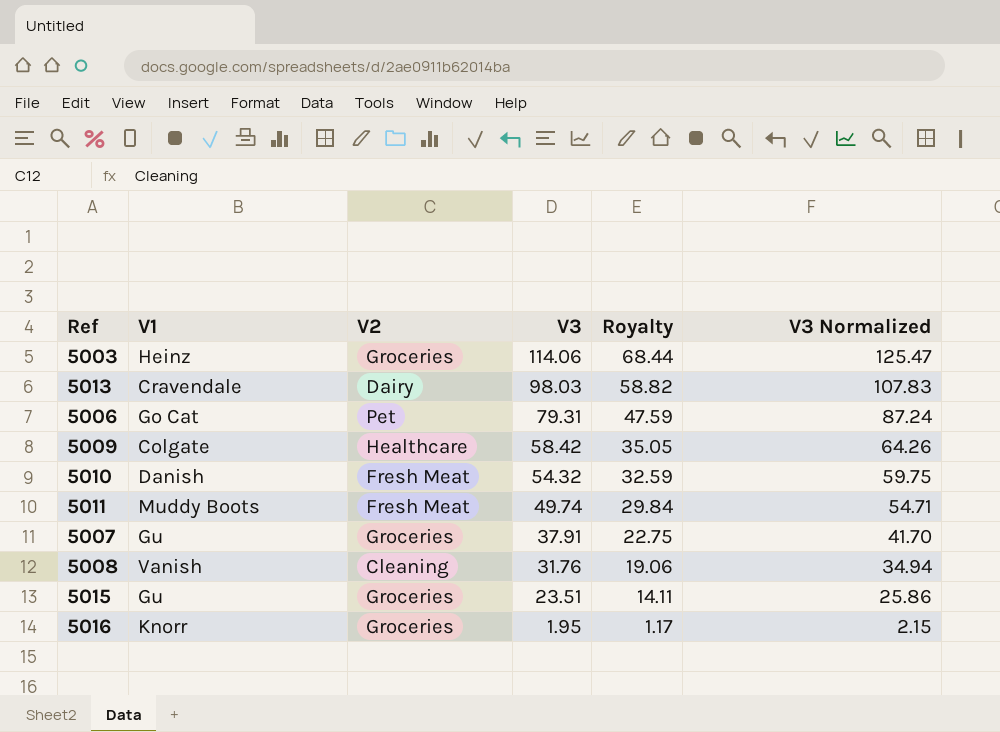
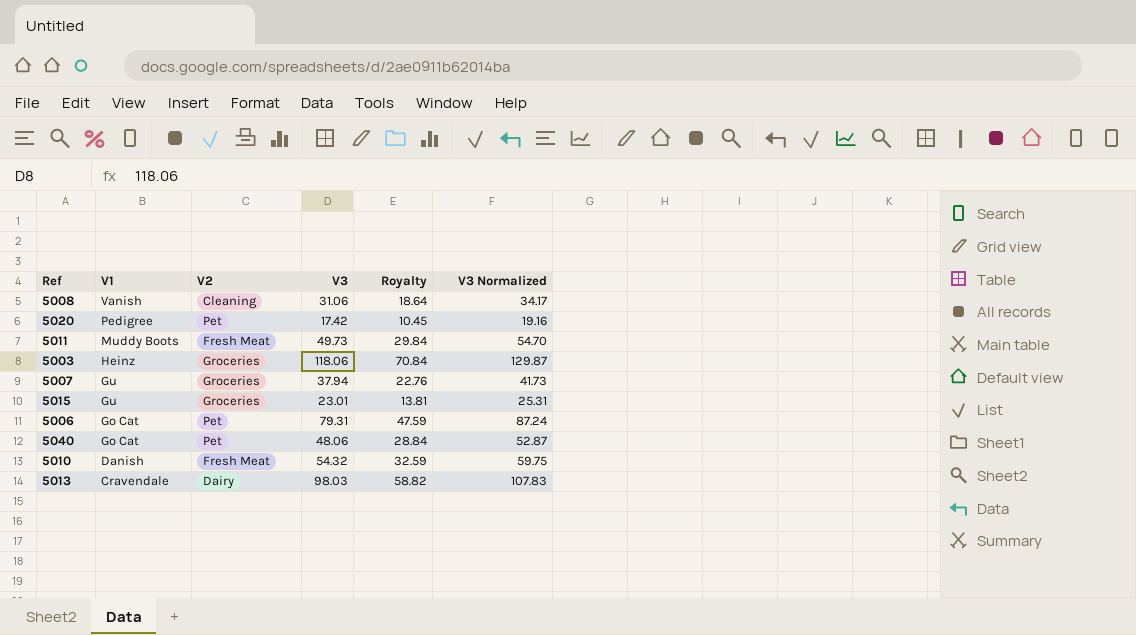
row order: V3 descending -> V1 descending
row 5009: Colgate | Healthcare | 58.42 | 35.05 | 64.26 -> none
row 5016: Knorr | Groceries | 1.95 | 1.17 | 2.15 -> none
5008 | V3: 31.76 -> 31.06
5008 | Royalty: 19.06 -> 18.64
5008 | V3 Normalized: 34.94 -> 34.17
row 5020: none -> Pedigree | Pet | 17.42 | 10.45 | 19.16
5011 | V3: 49.74 -> 49.73
5011 | V3 Normalized: 54.71 -> 54.70
5003 | V3: 114.06 -> 118.06
5003 | Royalty: 68.44 -> 70.84
5003 | V3 Normalized: 125.47 -> 129.87
5007 | V3: 37.91 -> 37.94
5007 | Royalty: 22.75 -> 22.76
5007 | V3 Normalized: 41.70 -> 41.73
5015 | V3: 23.51 -> 23.01
5015 | Royalty: 14.11 -> 13.81
5015 | V3 Normalized: 25.86 -> 25.31
row 5040: none -> Go Cat | Pet | 48.06 | 28.84 | 52.87

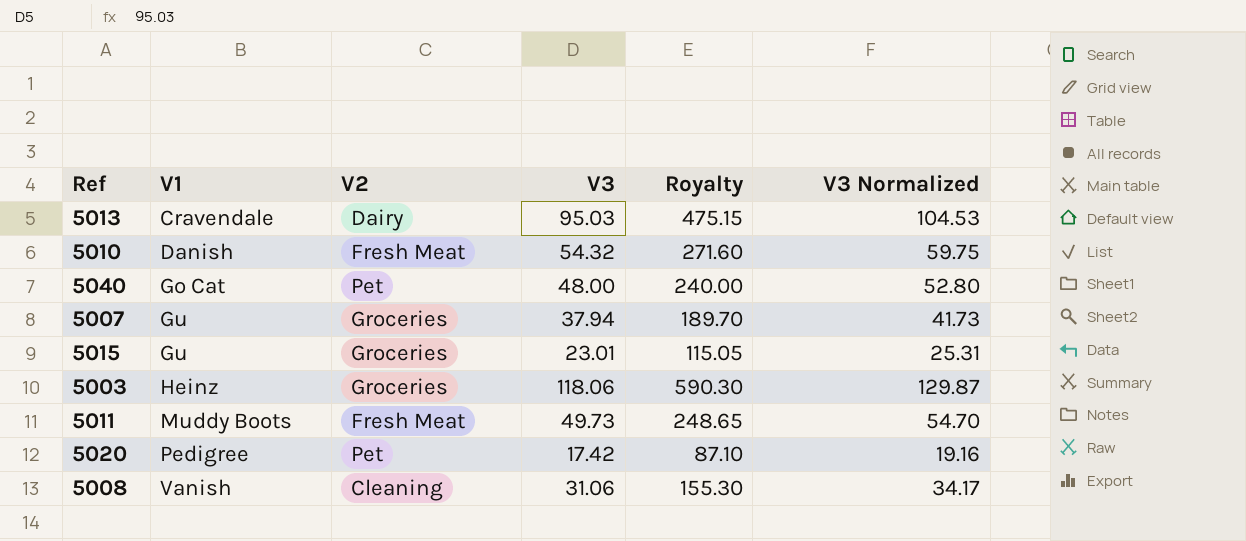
row order: V1 descending -> V1 ascending
column Royalty | formula: [V3] * 0.6 -> [V3] * 5
row 5006: Go Cat | Pet | 79.31 | 47.59 | 87.24 -> none
5013 | V3: 98.03 -> 95.03
5013 | V3 Normalized: 107.83 -> 104.53
5040 | V3: 48.06 -> 48.00
5040 | V3 Normalized: 52.87 -> 52.80

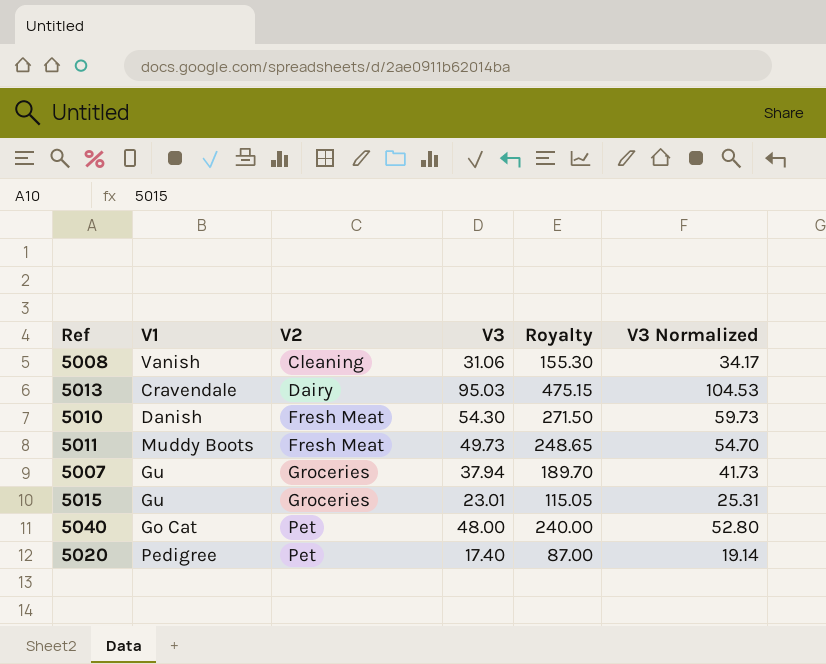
row order: V1 ascending -> V2 ascending
row 5003: Heinz | Groceries | 118.06 | 590.30 | 129.87 -> none
5010 | V3: 54.32 -> 54.30
5010 | Royalty: 271.60 -> 271.50
5010 | V3 Normalized: 59.75 -> 59.73
5020 | V3: 17.42 -> 17.40
5020 | Royalty: 87.10 -> 87.00
5020 | V3 Normalized: 19.16 -> 19.14

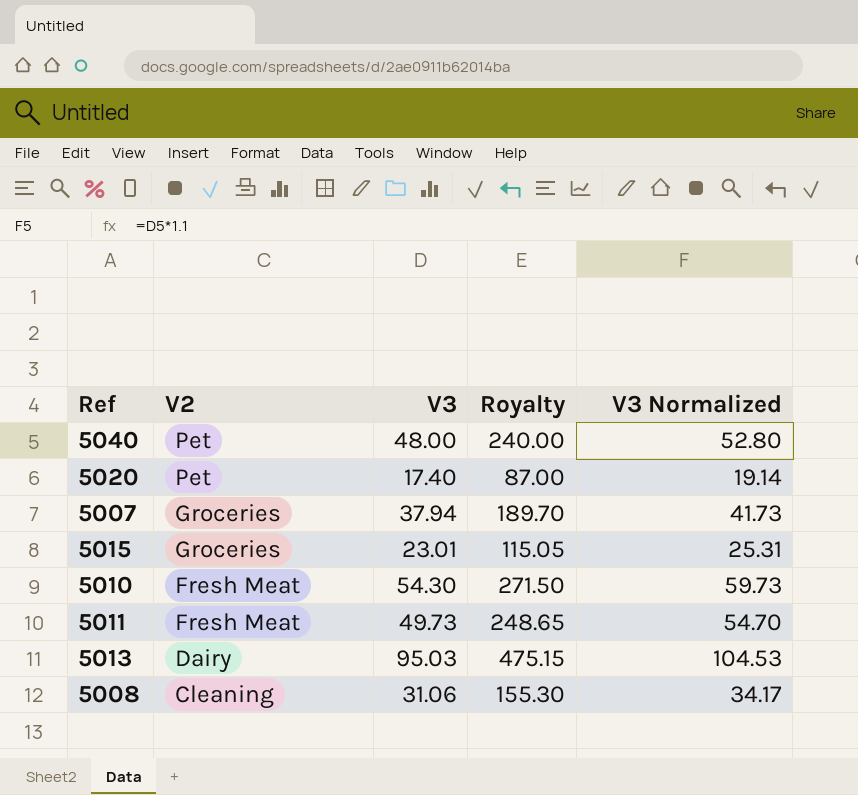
row order: V2 ascending -> V2 descending
column V1 | position: 2 -> none

